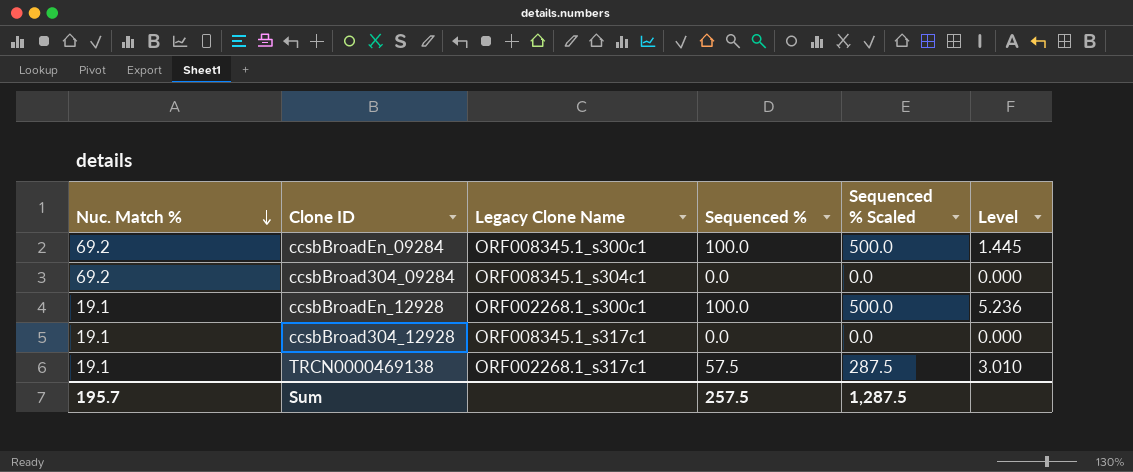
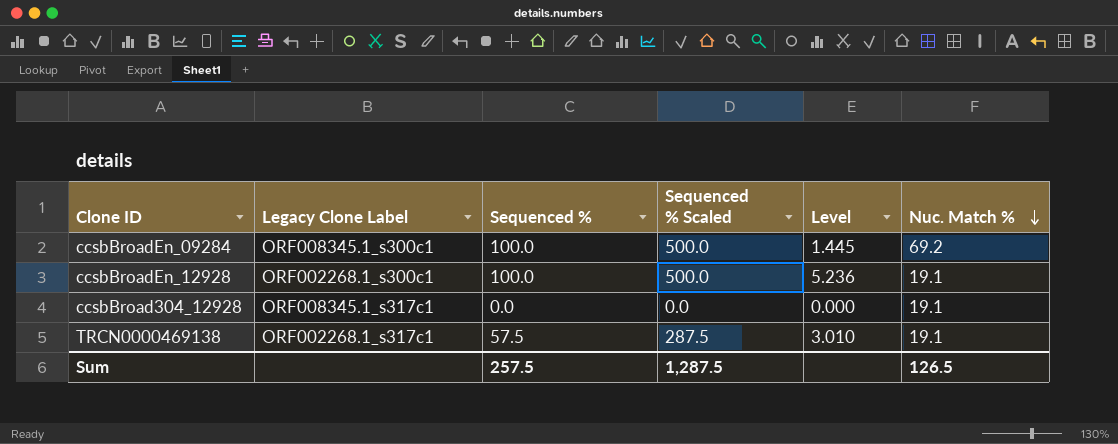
column name: Legacy Clone Name -> Legacy Clone Label
column Nuc. Match % | position: 1 -> 6
row ccsbBroad304_09284: 69.2 | ORF008345.1_s304c1 | 0.0 | 0.0 | 0.000 -> none
Sum | Nuc. Match %: 195.7 -> 126.5

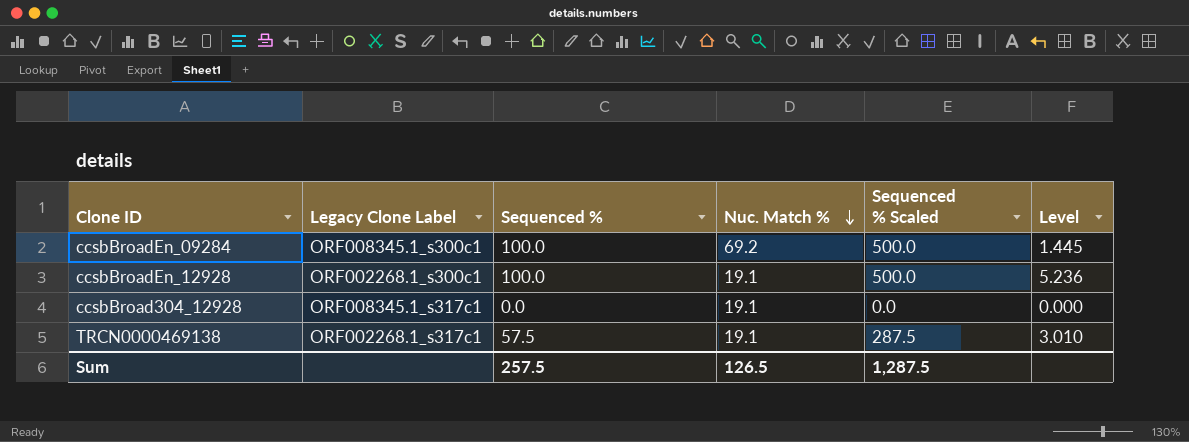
column Nuc. Match % | position: 6 -> 4

